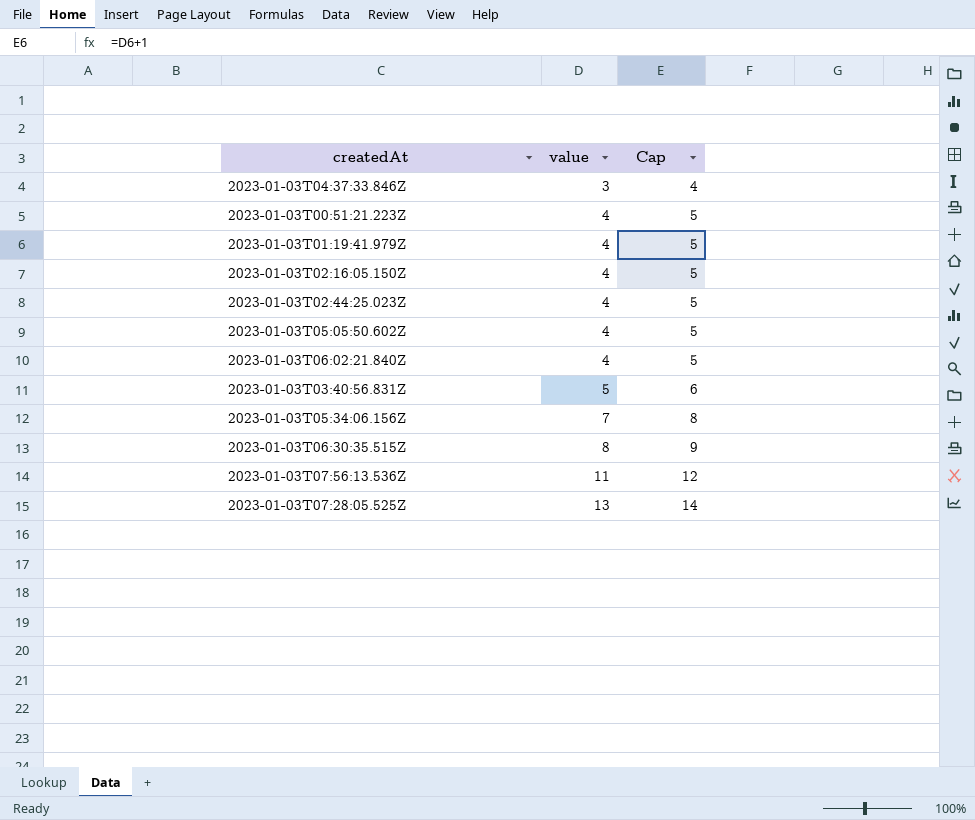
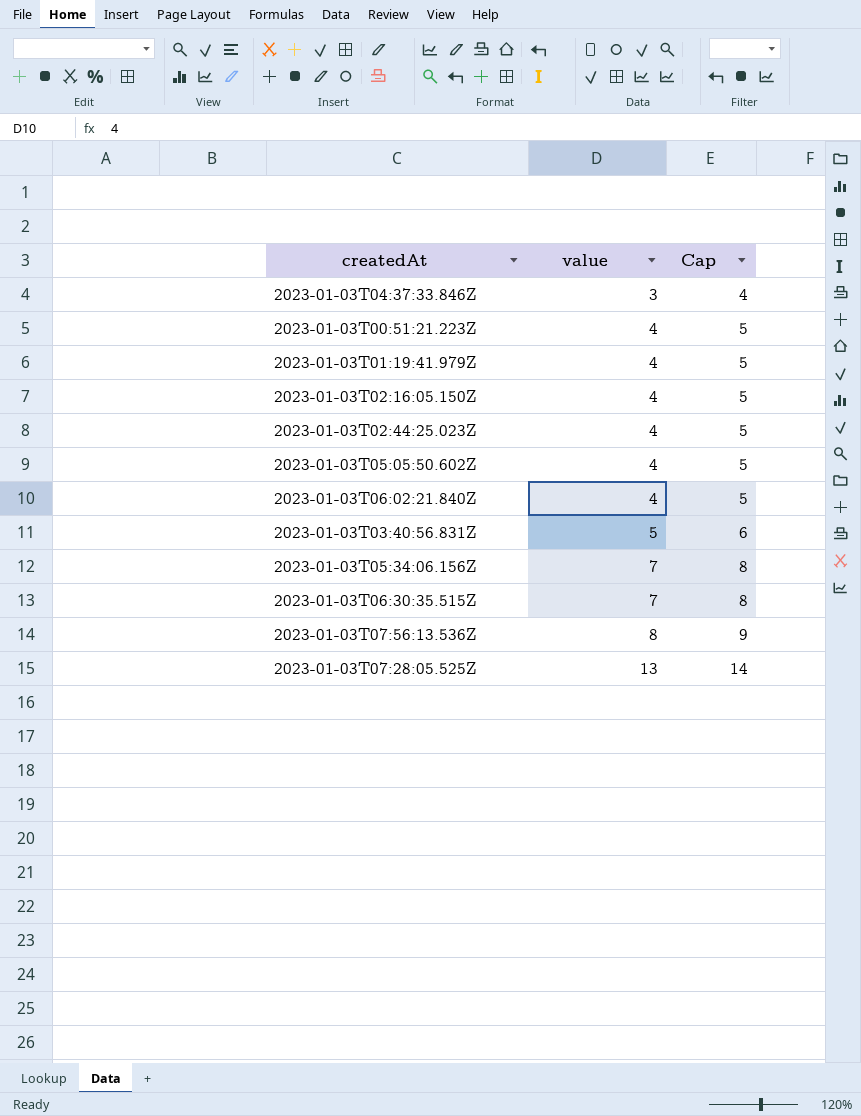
2023-01-03T06:30:35.515Z | value: 8 -> 7
2023-01-03T06:30:35.515Z | Cap: 9 -> 8
2023-01-03T07:56:13.536Z | value: 11 -> 8
2023-01-03T07:56:13.536Z | Cap: 12 -> 9

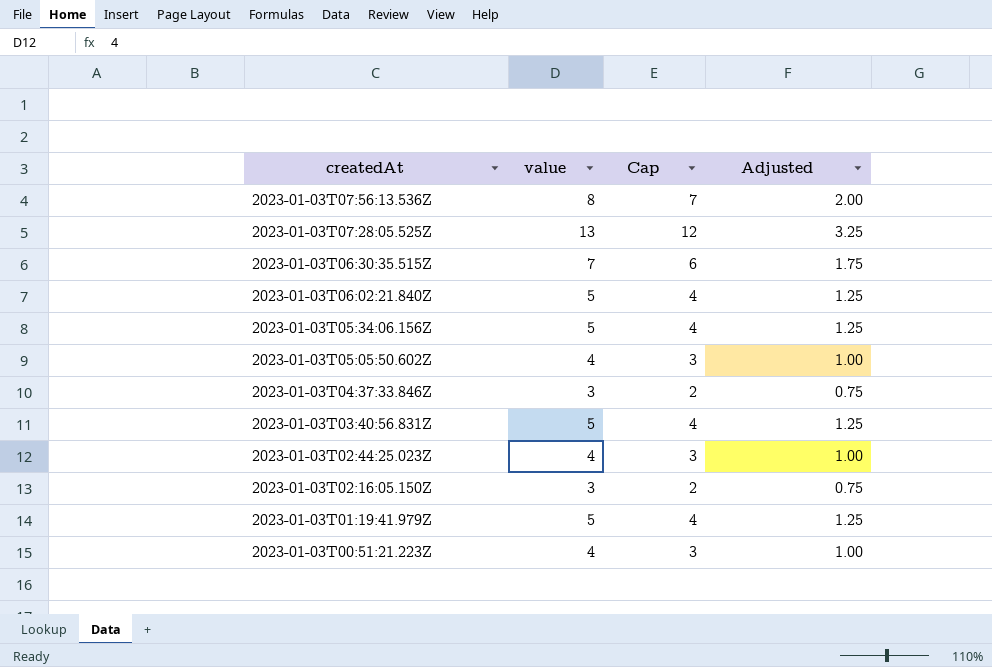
row order: value ascending -> createdAt descending
column Cap | formula: [value] + 1 -> [value] - 1
column Adjusted | formula: none -> [value] * 0.25
2023-01-03T06:02:21.840Z | value: 4 -> 5
2023-01-03T05:34:06.156Z | value: 7 -> 5
2023-01-03T02:16:05.150Z | value: 4 -> 3
2023-01-03T01:19:41.979Z | value: 4 -> 5

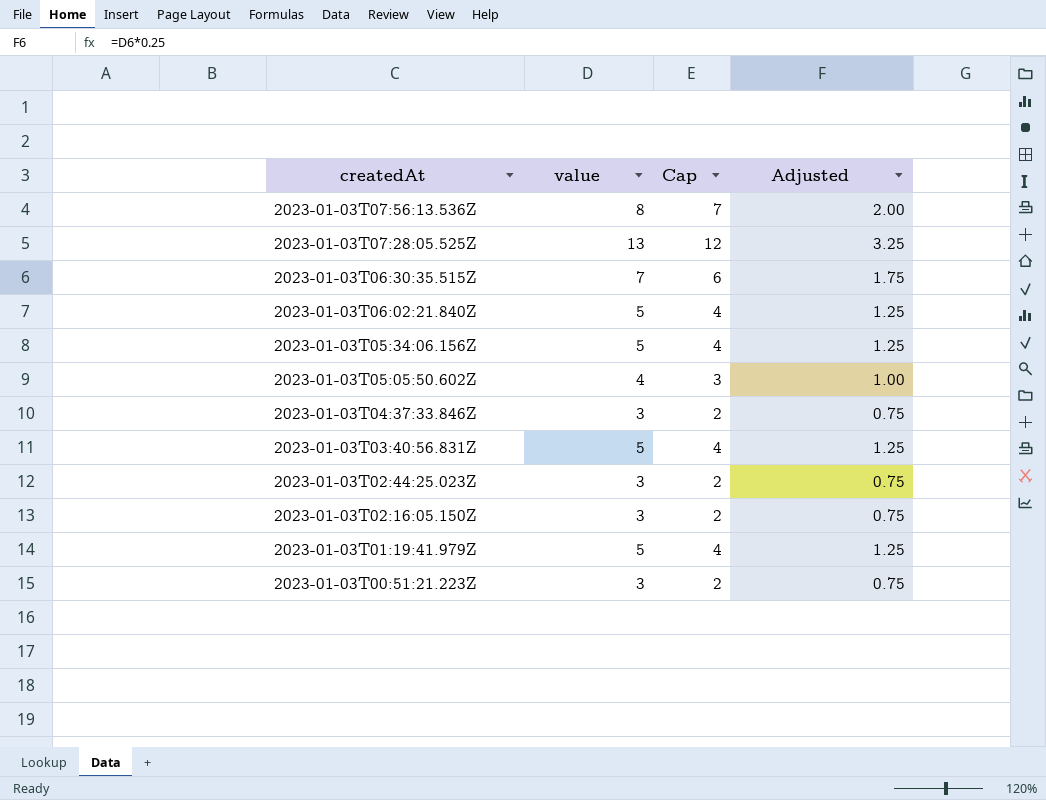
2023-01-03T02:44:25.023Z | value: 4 -> 3
2023-01-03T02:44:25.023Z | Cap: 3 -> 2
2023-01-03T02:44:25.023Z | Adjusted: 1.00 -> 0.75
2023-01-03T00:51:21.223Z | value: 4 -> 3
2023-01-03T00:51:21.223Z | Cap: 3 -> 2
2023-01-03T00:51:21.223Z | Adjusted: 1.00 -> 0.75

